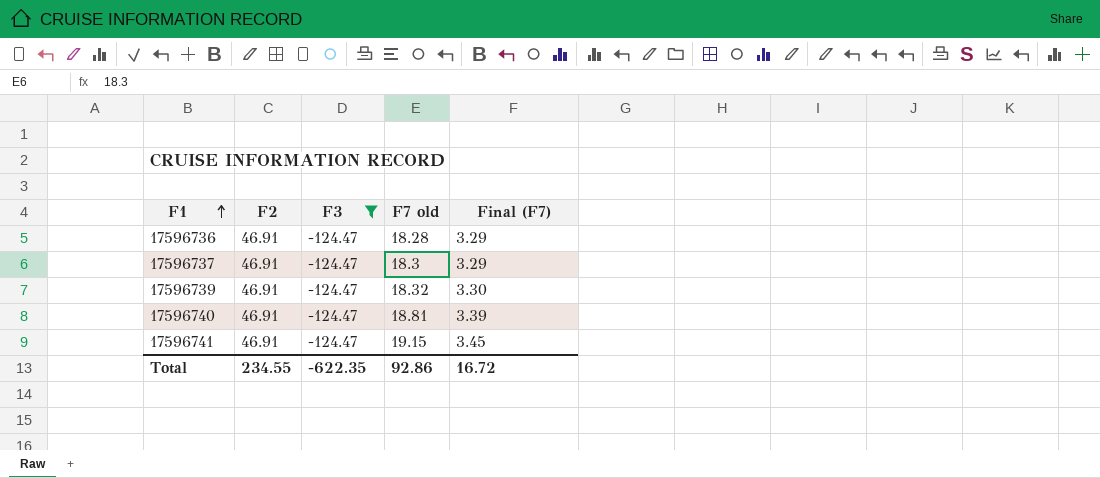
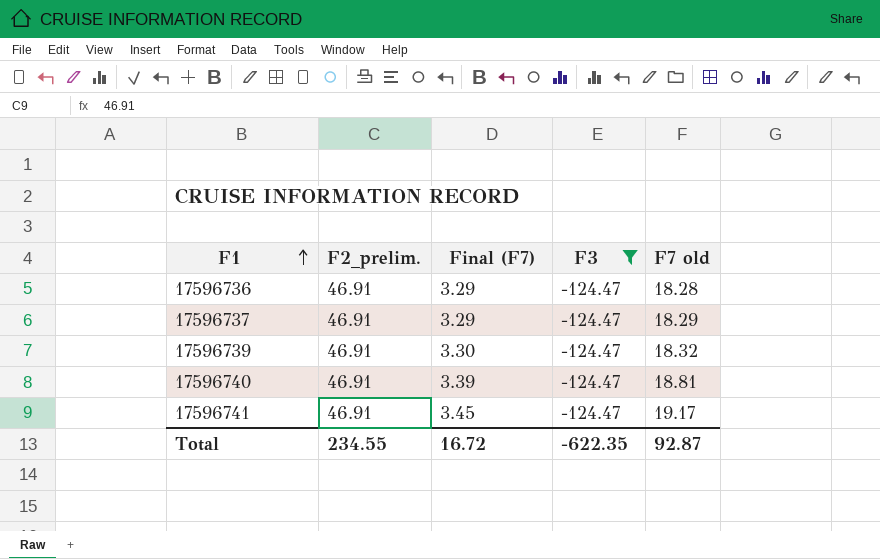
column name: F2 -> F2_prelim.
column Final (F7) | position: 5 -> 3
17596737 | F7 old: 18.3 -> 18.29
17596741 | F7 old: 19.15 -> 19.17
Total | F7 old: 92.86 -> 92.87

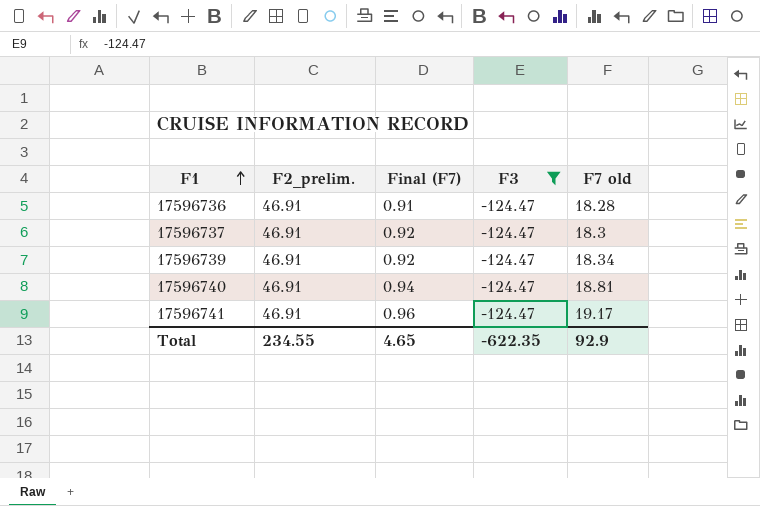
column Final (F7) | formula: [F7 old] * 0.18 -> [F7 old] * 0.05
17596737 | F7 old: 18.29 -> 18.3
17596739 | F7 old: 18.32 -> 18.34
Total | Final (F7): 16.72 -> 4.65
Total | F7 old: 92.87 -> 92.9

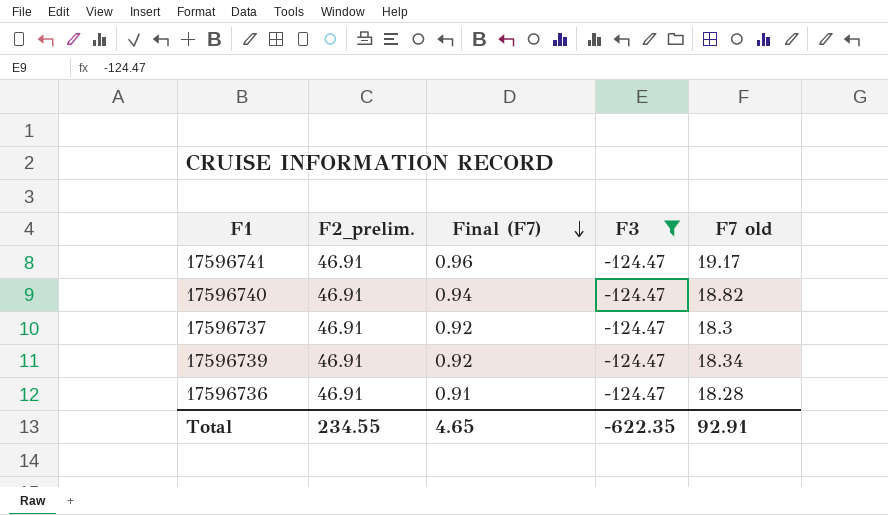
row order: F1 ascending -> Final (F7) descending
17596740 | F7 old: 18.81 -> 18.82
Total | F7 old: 92.9 -> 92.91

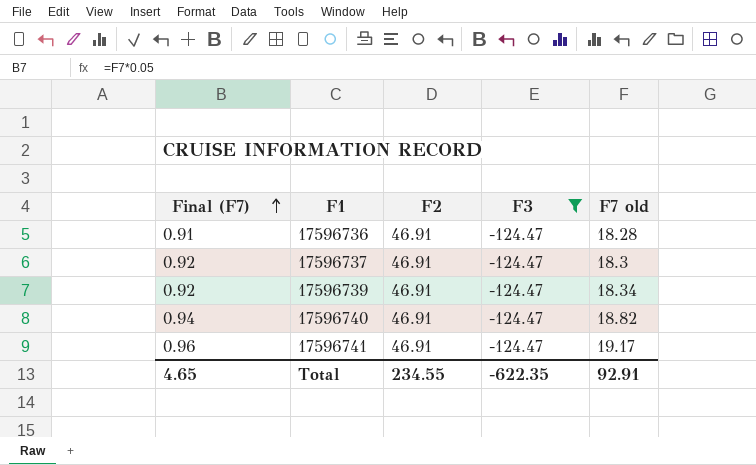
row order: Final (F7) descending -> Final (F7) ascending
column Final (F7) | position: 3 -> 1
column name: F2_prelim. -> F2

